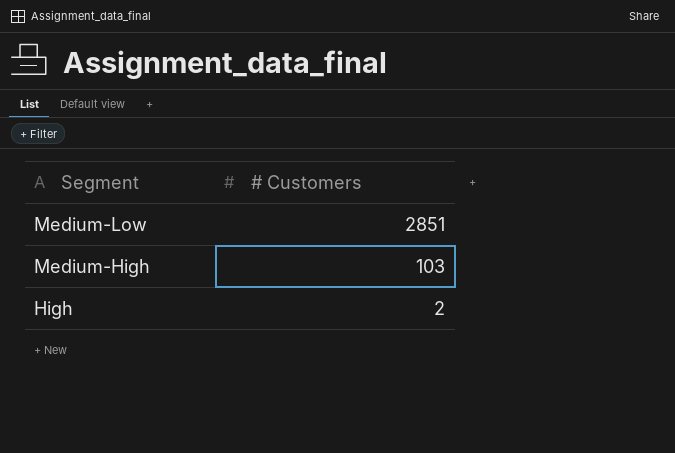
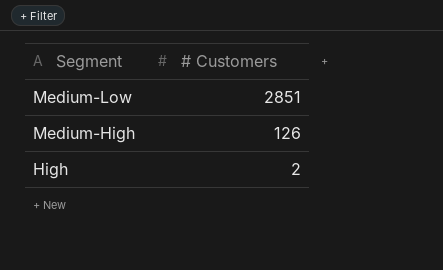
Medium-High | # Customers: 103 -> 126

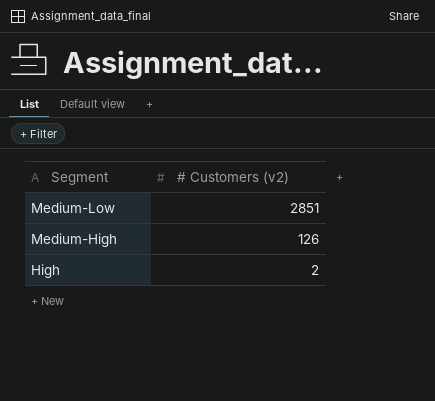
column name: # Customers -> # Customers (v2)

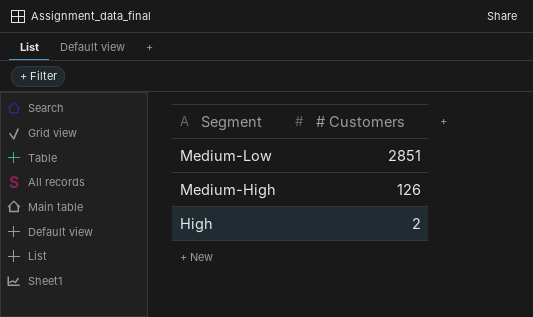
column name: # Customers (v2) -> # Customers

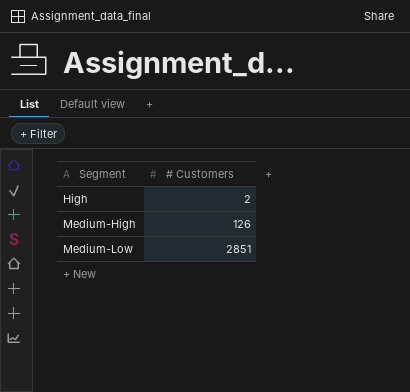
row order: Segment descending -> Segment ascending

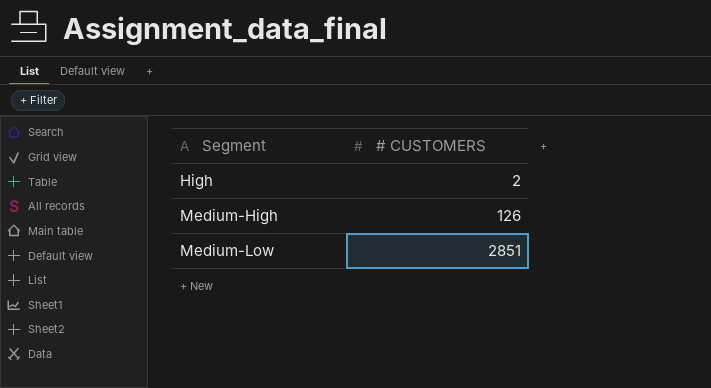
column name: # Customers -> # CUSTOMERS

